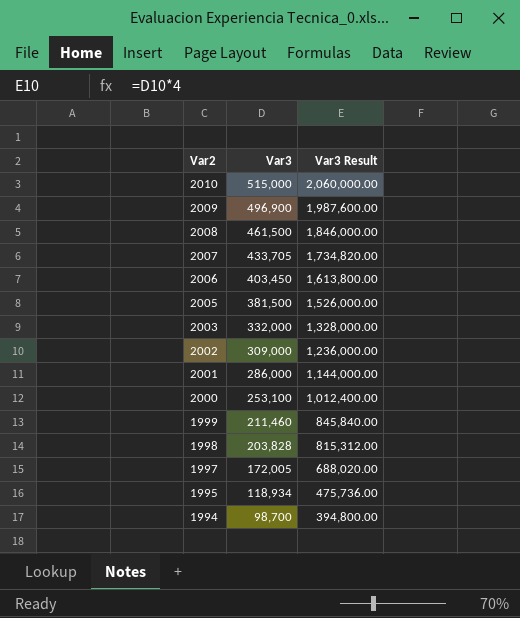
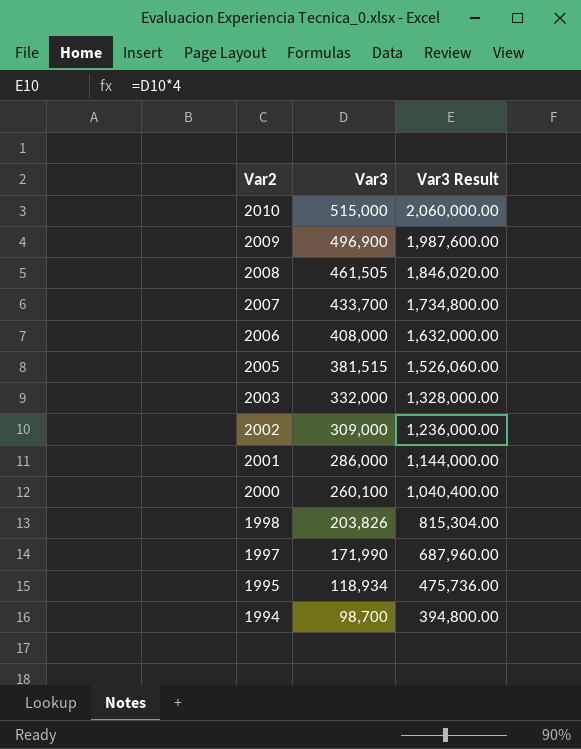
row 1999: 211,460 | 845,840.00 -> none
2008 | Var3: 461,500 -> 461,505
2008 | Var3 Result: 1,846,000.00 -> 1,846,020.00
2007 | Var3: 433,705 -> 433,700
2007 | Var3 Result: 1,734,820.00 -> 1,734,800.00
2006 | Var3: 403,450 -> 408,000
2006 | Var3 Result: 1,613,800.00 -> 1,632,000.00
2005 | Var3: 381,500 -> 381,515
2005 | Var3 Result: 1,526,000.00 -> 1,526,060.00
2000 | Var3: 253,100 -> 260,100
2000 | Var3 Result: 1,012,400.00 -> 1,040,400.00
1998 | Var3: 203,828 -> 203,826
1998 | Var3 Result: 815,312.00 -> 815,304.00
1997 | Var3: 172,005 -> 171,990
1997 | Var3 Result: 688,020.00 -> 687,960.00

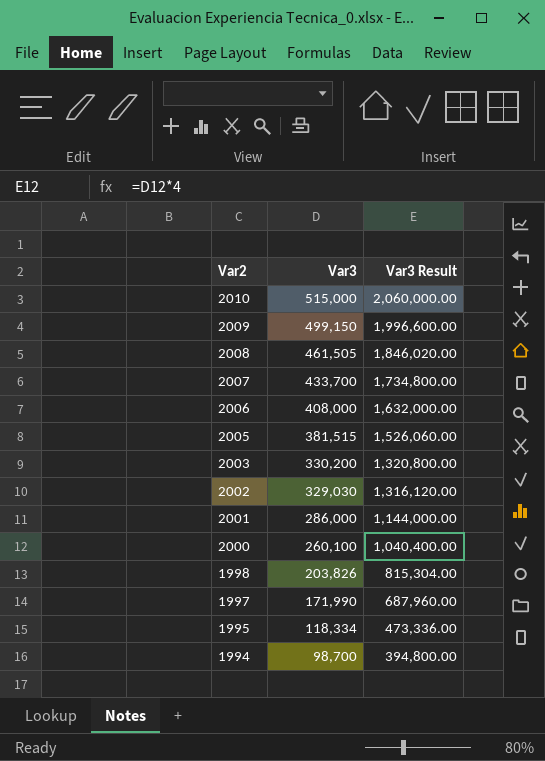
2009 | Var3: 496,900 -> 499,150
2009 | Var3 Result: 1,987,600.00 -> 1,996,600.00
2003 | Var3: 332,000 -> 330,200
2003 | Var3 Result: 1,328,000.00 -> 1,320,800.00
2002 | Var3: 309,000 -> 329,030
2002 | Var3 Result: 1,236,000.00 -> 1,316,120.00
1995 | Var3: 118,934 -> 118,334
1995 | Var3 Result: 475,736.00 -> 473,336.00

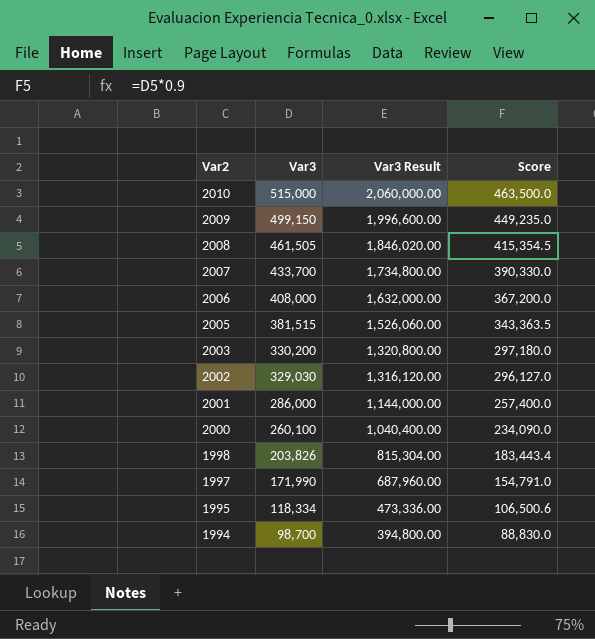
column Score | formula: none -> [Var3] * 0.9

